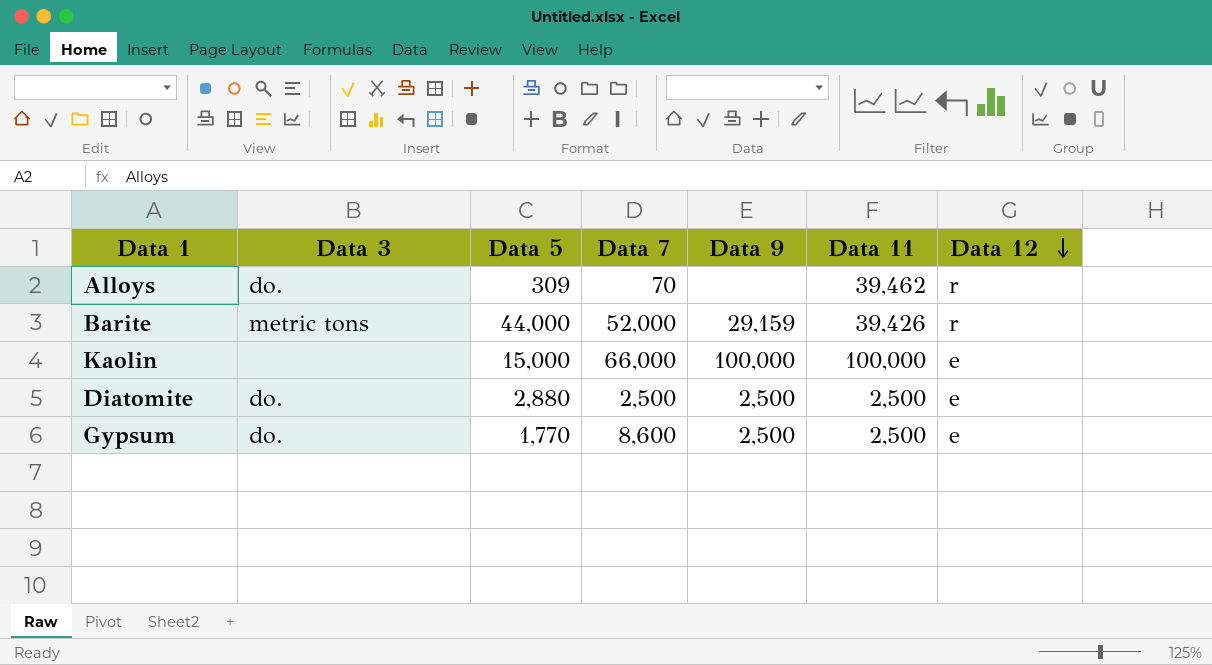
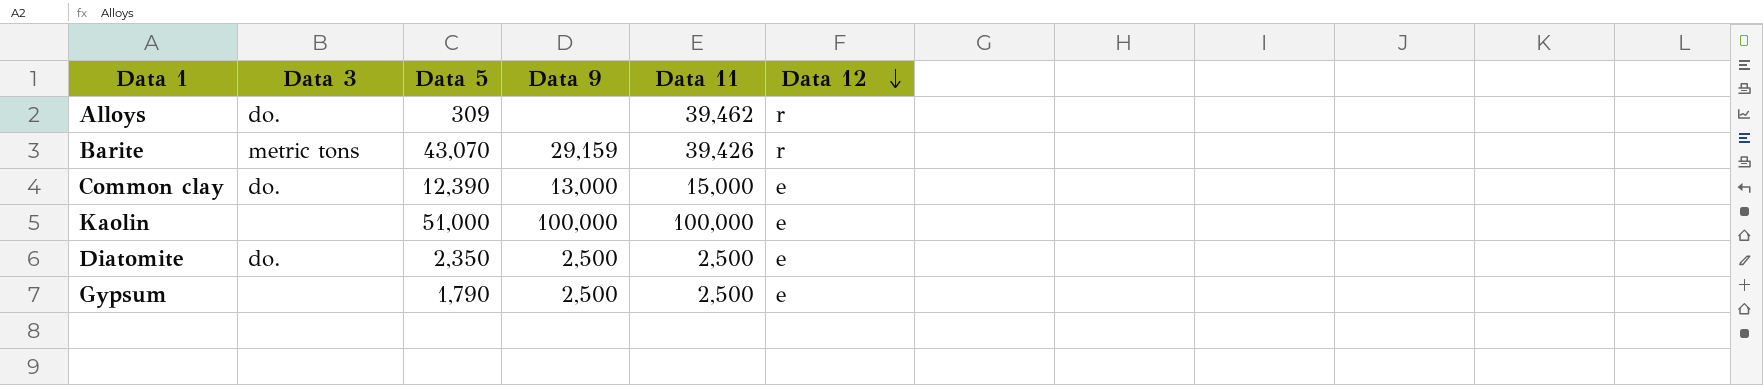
column Data 7 | position: 4 -> none
Barite | Data 5: 44,000 -> 43,070
row Common clay: none -> do. | 12,390 | 13,000 | 15,000 | e
Kaolin | Data 5: 15,000 -> 51,000
Diatomite | Data 5: 2,880 -> 2,350
Gypsum | Data 3: do. -> none
Gypsum | Data 5: 1,770 -> 1,790

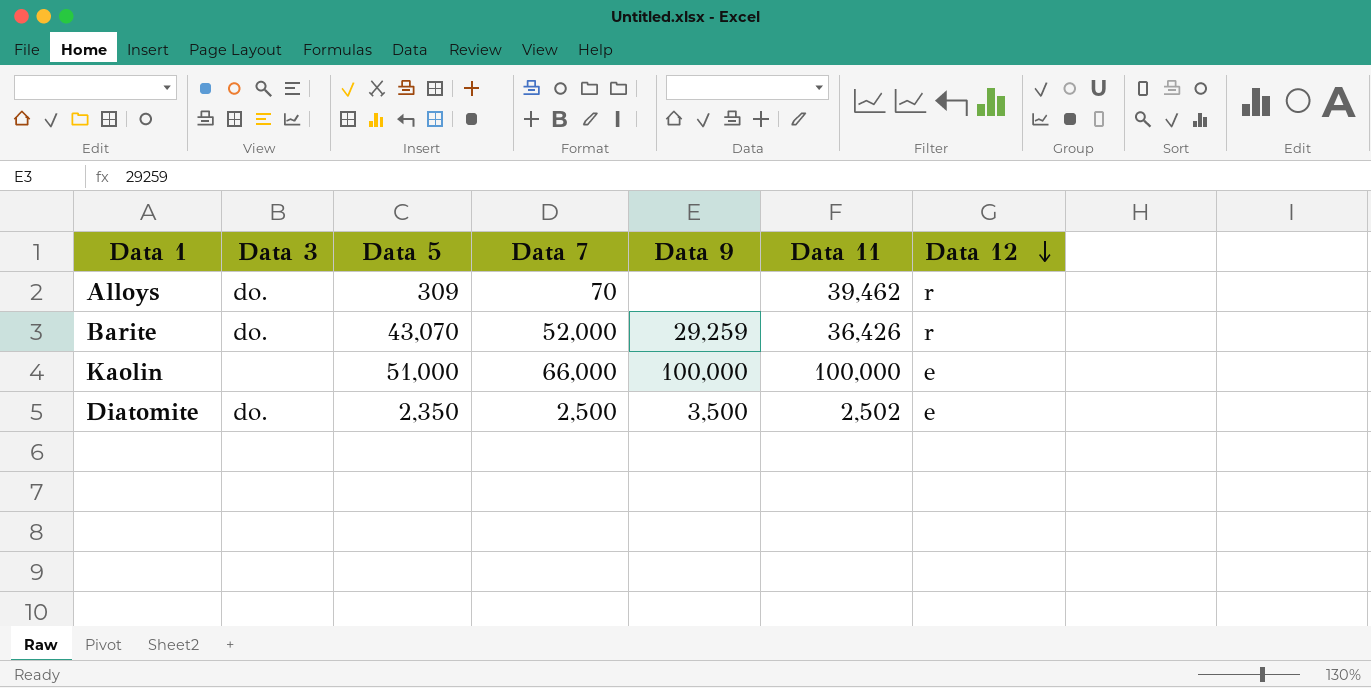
column Data 7 | position: none -> 4
row Common clay: do. | 12,390 | 13,000 | 15,000 | e -> none
row Gypsum: none | 1,790 | 2,500 | 2,500 | e -> none
Barite | Data 3: metric tons -> do.
Barite | Data 9: 29,159 -> 29,259
Barite | Data 11: 39,426 -> 36,426
Diatomite | Data 9: 2,500 -> 3,500
Diatomite | Data 11: 2,500 -> 2,502

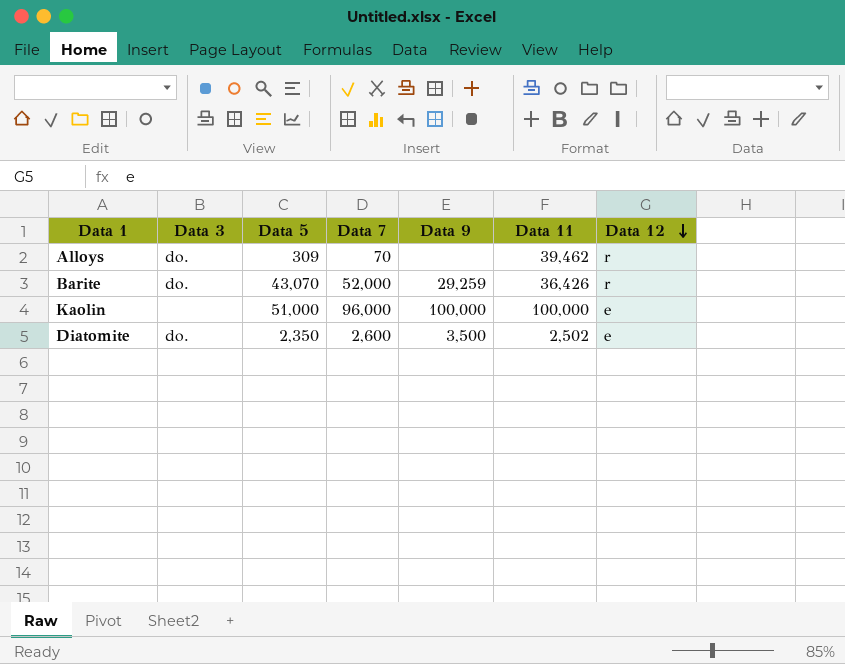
Kaolin | Data 7: 66,000 -> 96,000
Diatomite | Data 7: 2,500 -> 2,600

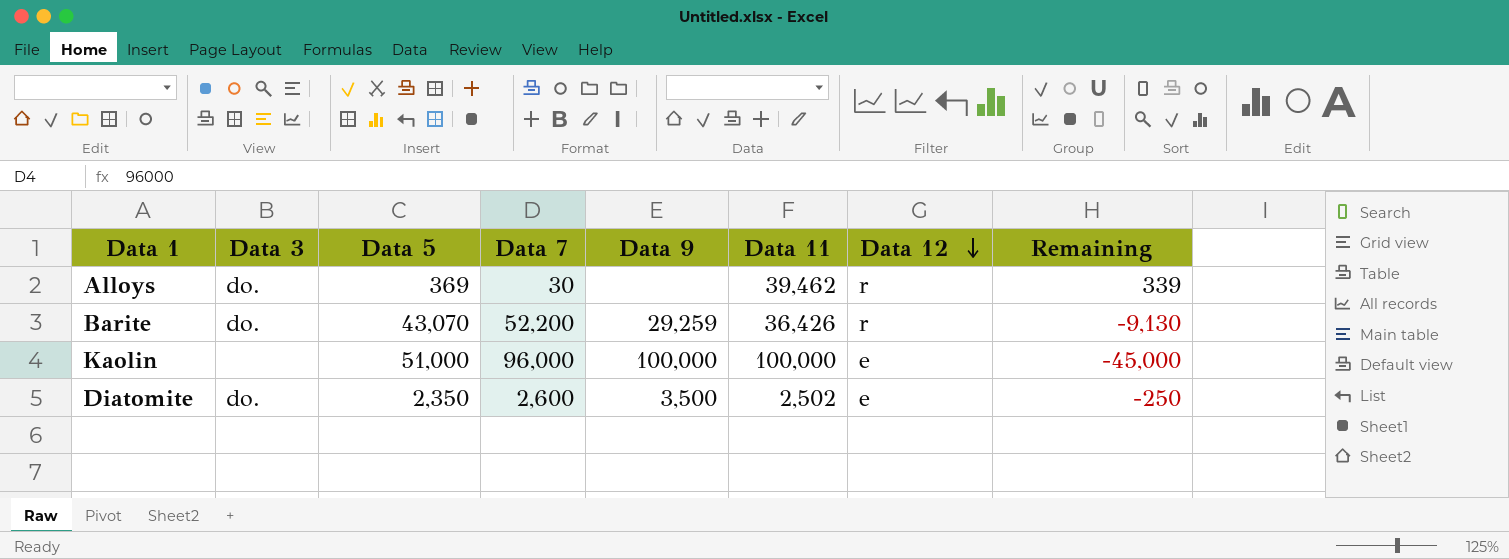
column Remaining | formula: none -> [Data 5] - [Data 7]
Alloys | Data 5: 309 -> 369
Alloys | Data 7: 70 -> 30
Barite | Data 7: 52,000 -> 52,200

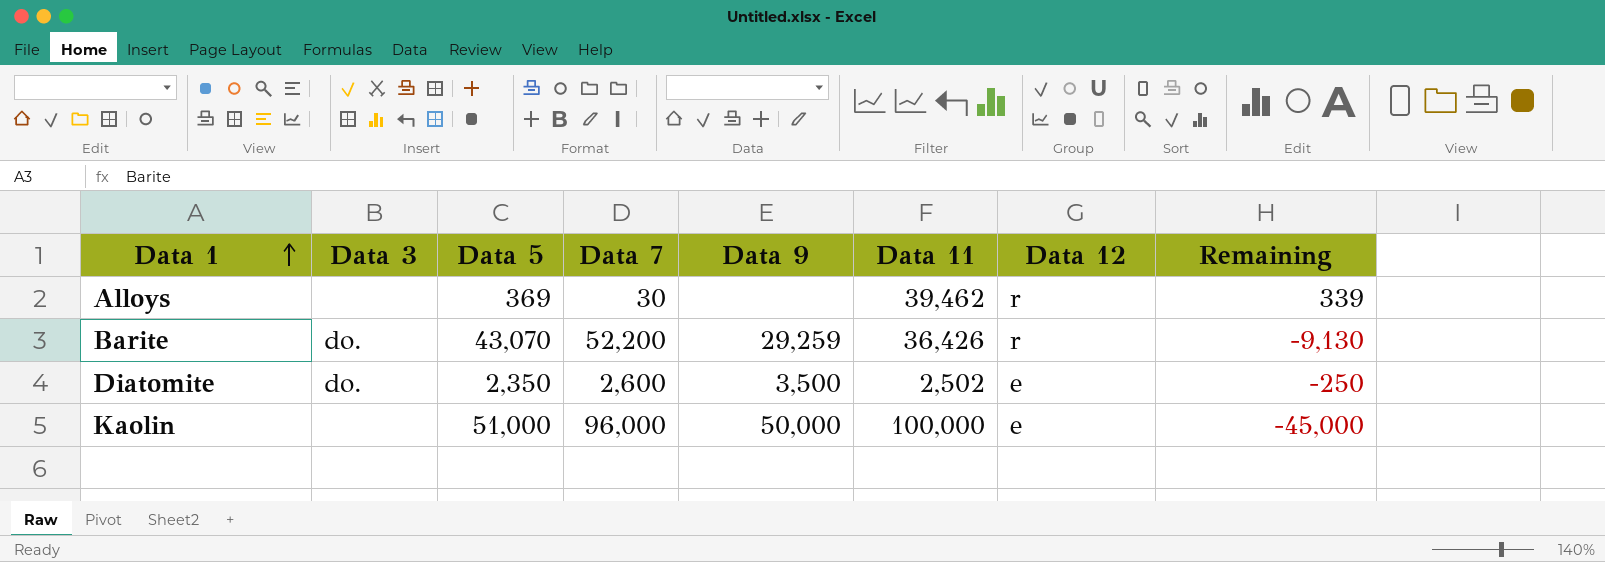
row order: Data 12 descending -> Data 1 ascending
Alloys | Data 3: do. -> none
Kaolin | Data 9: 100,000 -> 50,000

